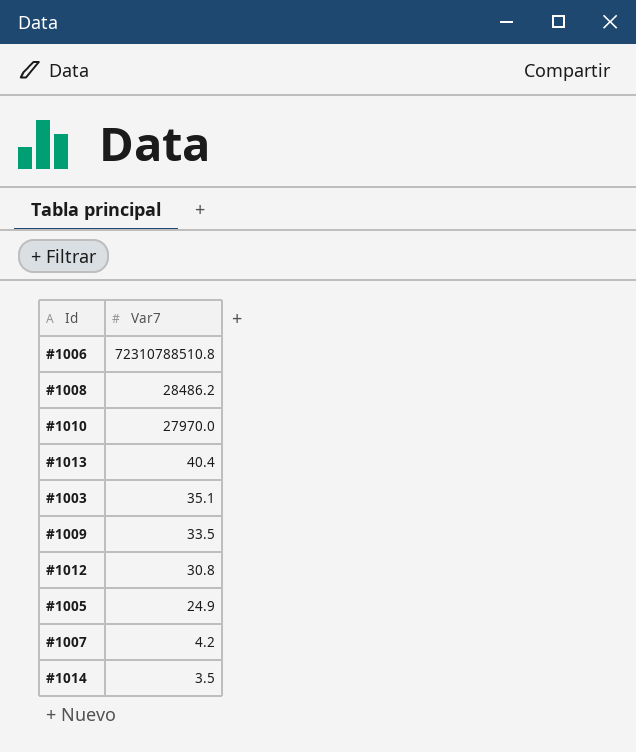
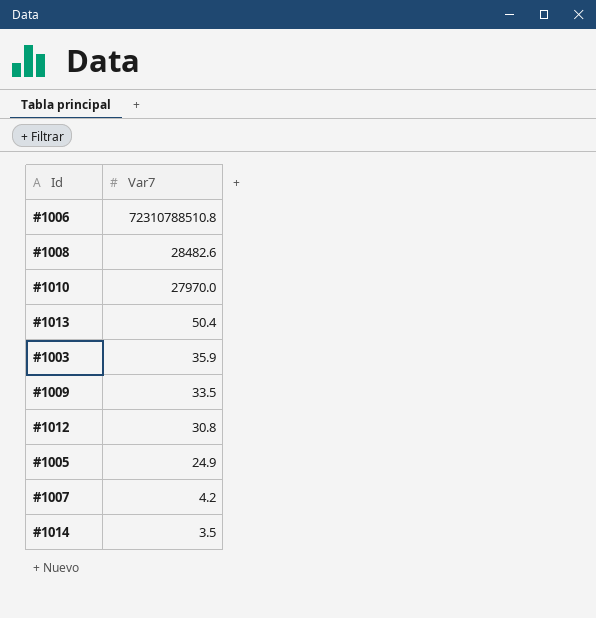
#1008 | Var7: 28486.2 -> 28482.6
#1013 | Var7: 40.4 -> 50.4
#1003 | Var7: 35.1 -> 35.9

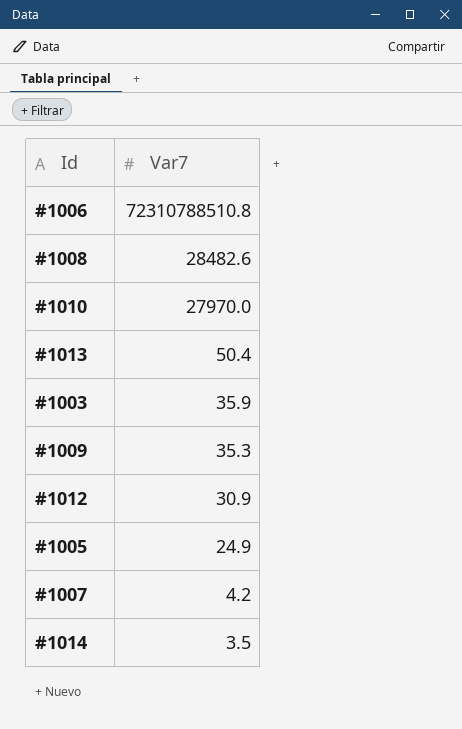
#1009 | Var7: 33.5 -> 35.3
#1012 | Var7: 30.8 -> 30.9

